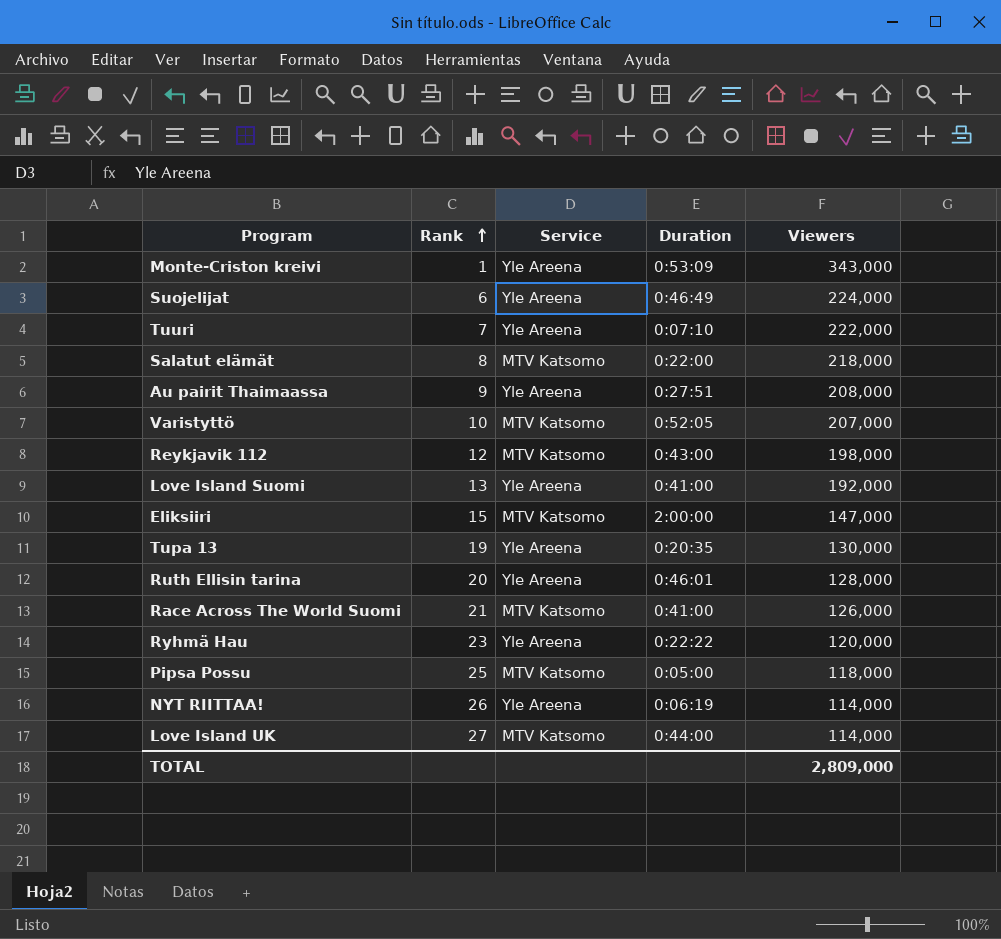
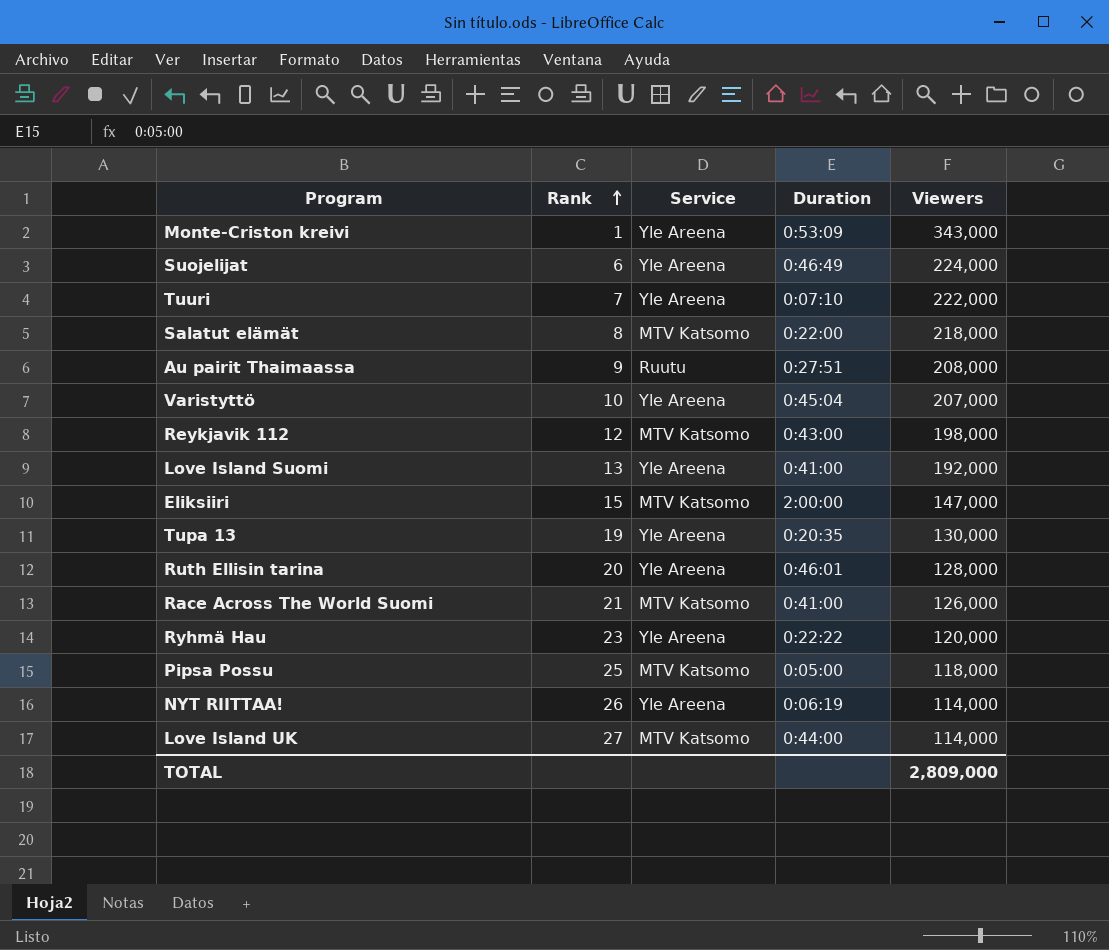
Au pairit Thaimaassa | Service: Yle Areena -> Ruutu
Varistyttö | Service: MTV Katsomo -> Yle Areena
Varistyttö | Duration: 0:52:05 -> 0:45:04

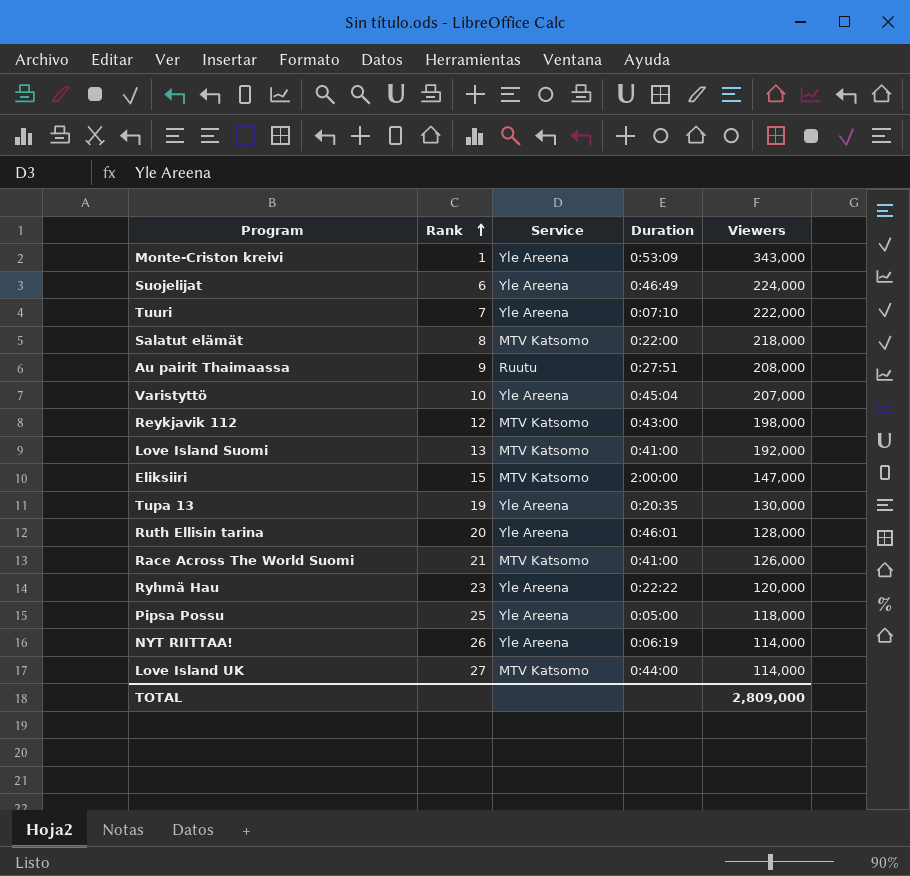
Love Island Suomi | Service: Yle Areena -> MTV Katsomo
Pipsa Possu | Service: MTV Katsomo -> Yle Areena

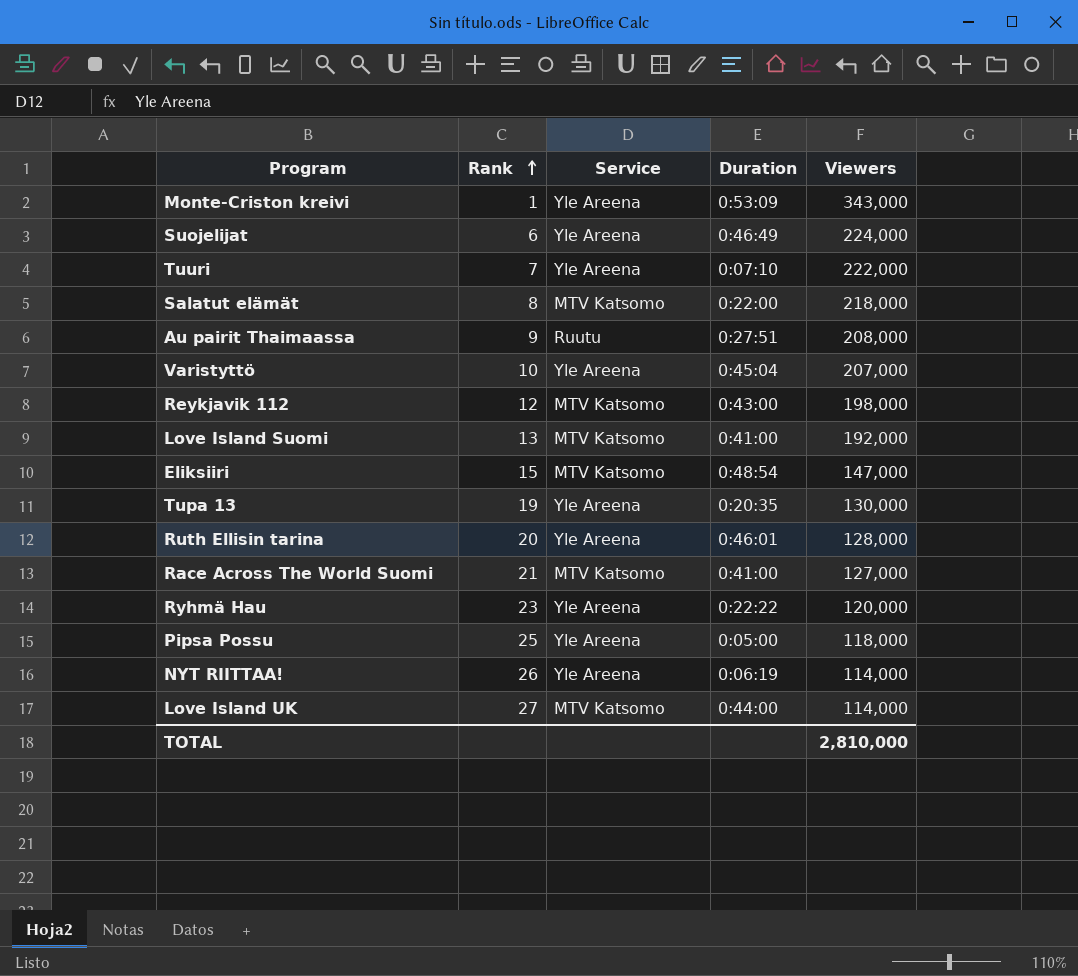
Eliksiiri | Duration: 2:00:00 -> 0:48:54
Race Across The World Suomi | Viewers: 126,000 -> 127,000
TOTAL | Viewers: 2,809,000 -> 2,810,000

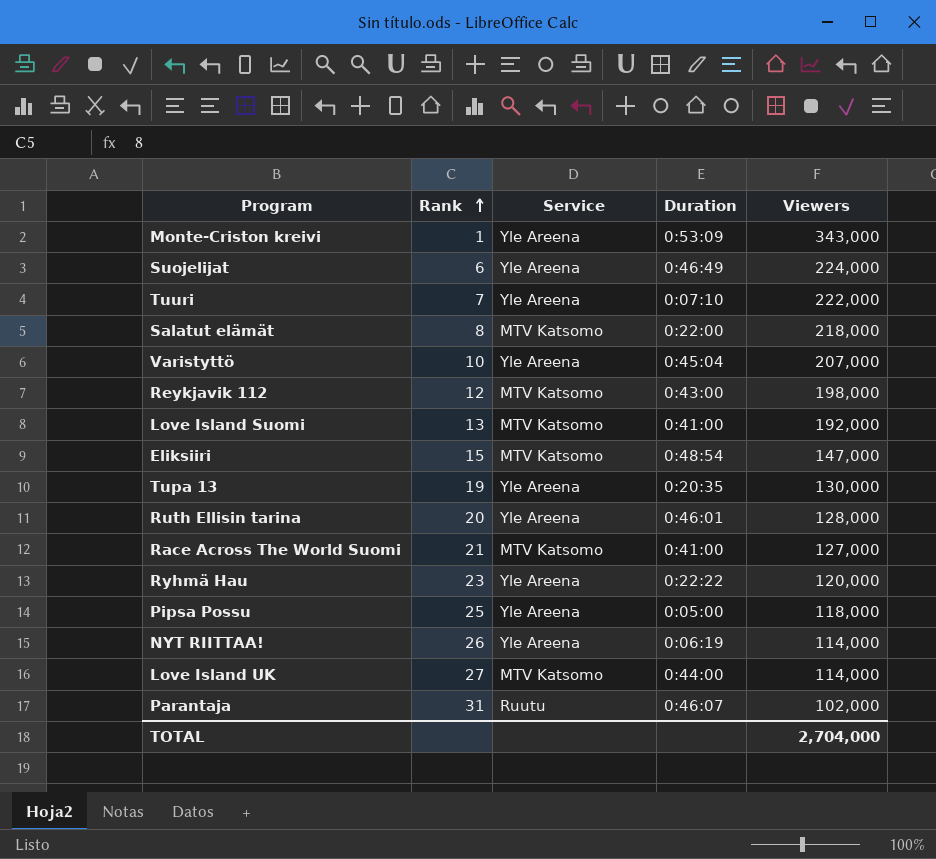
row Au pairit Thaimaassa: 9 | Ruutu | 0:27:51 | 208,000 -> none
row Parantaja: none -> 31 | Ruutu | 0:46:07 | 102,000
TOTAL | Viewers: 2,810,000 -> 2,704,000

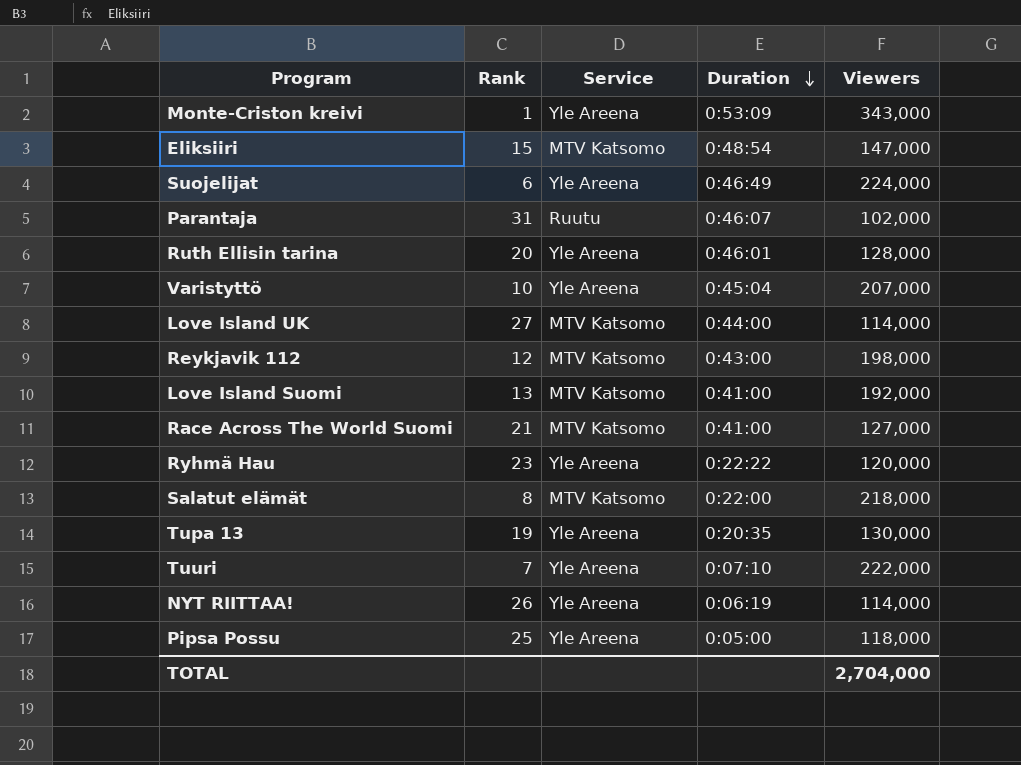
row order: Rank ascending -> Duration descending

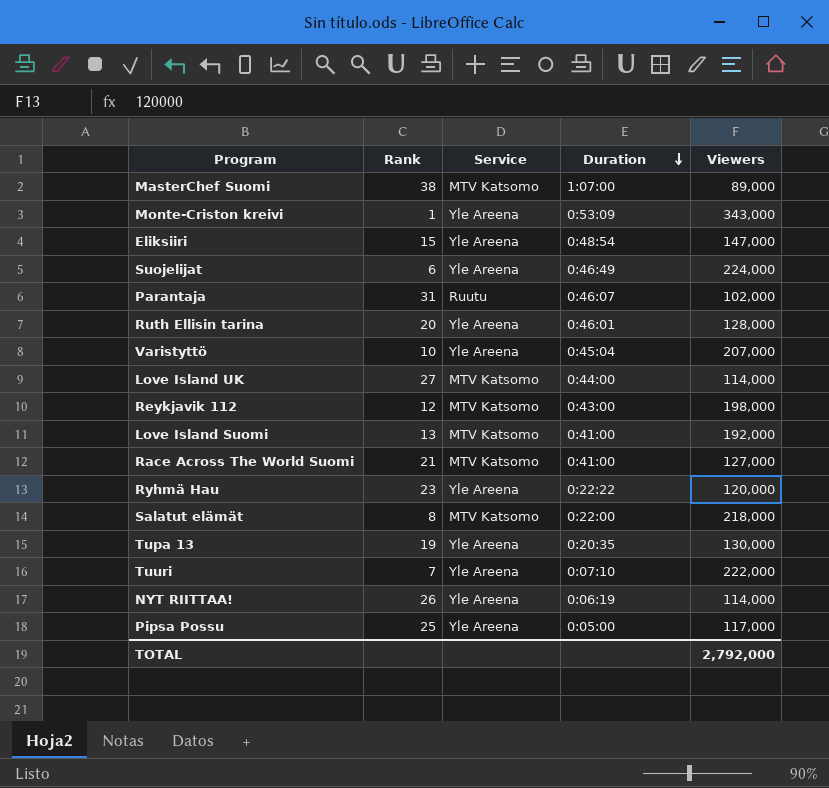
row MasterChef Suomi: none -> 38 | MTV Katsomo | 1:07:00 | 89,000
Eliksiiri | Service: MTV Katsomo -> Yle Areena
Pipsa Possu | Viewers: 118,000 -> 117,000
TOTAL | Viewers: 2,704,000 -> 2,792,000

